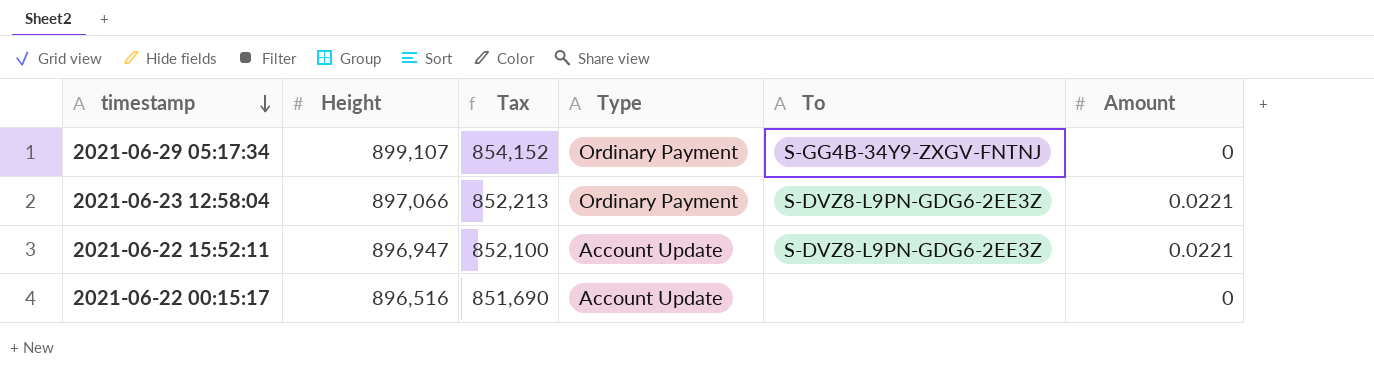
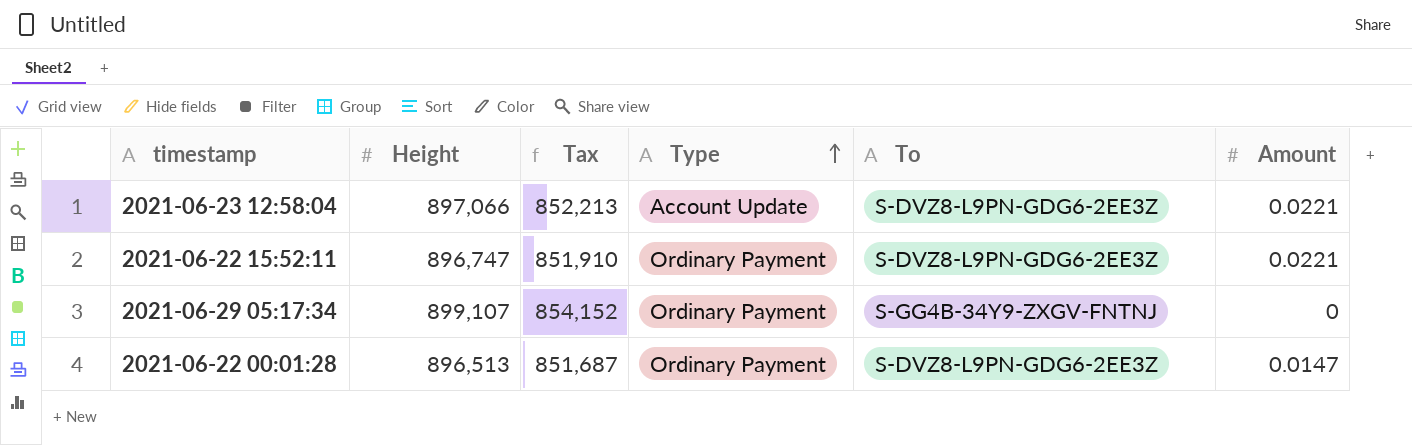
row order: timestamp descending -> Type ascending
row 2021-06-22 00:15:17: 896,516 | 851,690 | Account Update | none | 0 -> none
2021-06-23 12:58:04 | Type: Ordinary Payment -> Account Update
2021-06-22 15:52:11 | Height: 896,947 -> 896,747
2021-06-22 15:52:11 | Tax: 852,100 -> 851,910
2021-06-22 15:52:11 | Type: Account Update -> Ordinary Payment
row 2021-06-22 00:01:28: none -> 896,513 | 851,687 | Ordinary Payment | S-DVZ8-L9PN-GDG6-2EE3Z | 0.0147

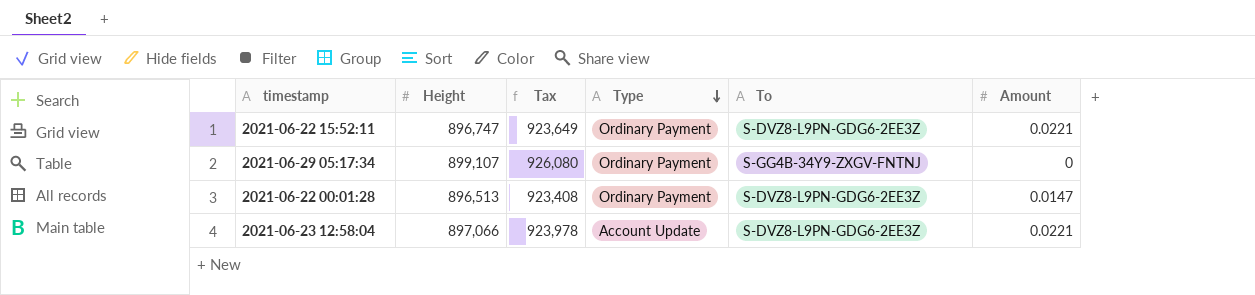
row order: Type ascending -> Type descending
column Tax | formula: [Height] * 0.95 -> [Height] * 1.03

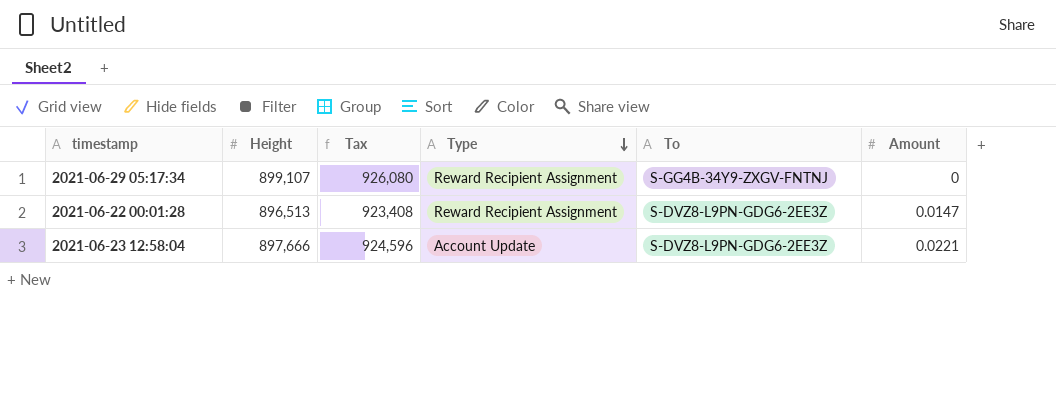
row 2021-06-22 15:52:11: 896,747 | 923,649 | Ordinary Payment | S-DVZ8-L9PN-GDG6-2EE3Z | 0.0221 -> none
2021-06-29 05:17:34 | Type: Ordinary Payment -> Reward Recipient Assignment
2021-06-22 00:01:28 | Type: Ordinary Payment -> Reward Recipient Assignment
2021-06-23 12:58:04 | Height: 897,066 -> 897,666
2021-06-23 12:58:04 | Tax: 923,978 -> 924,596

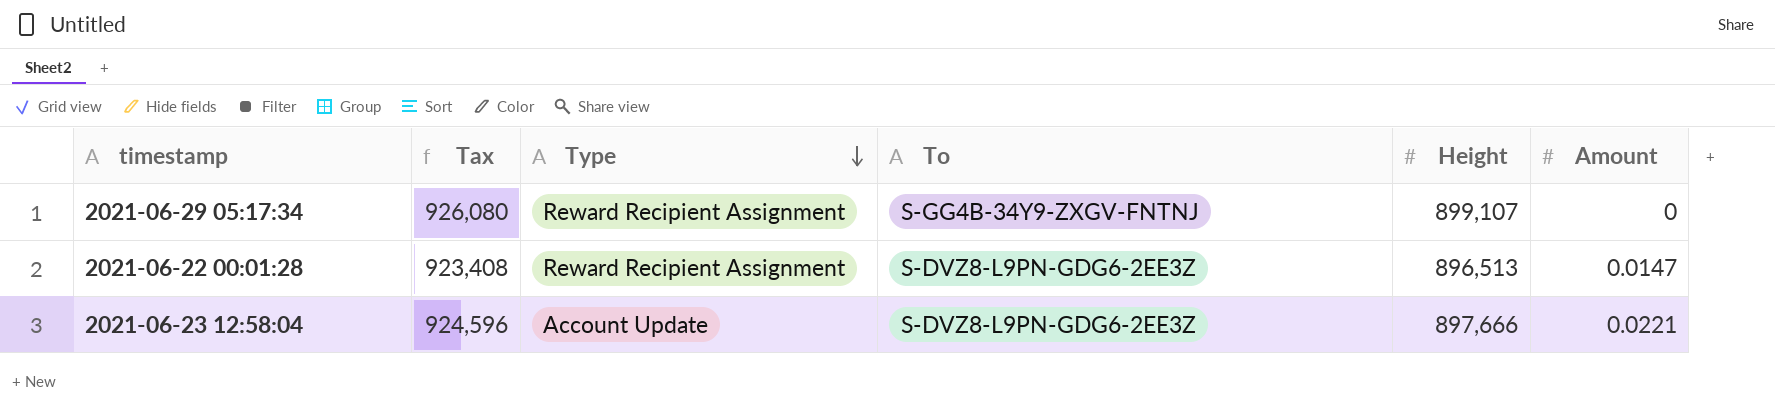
column Height | position: 2 -> 5

